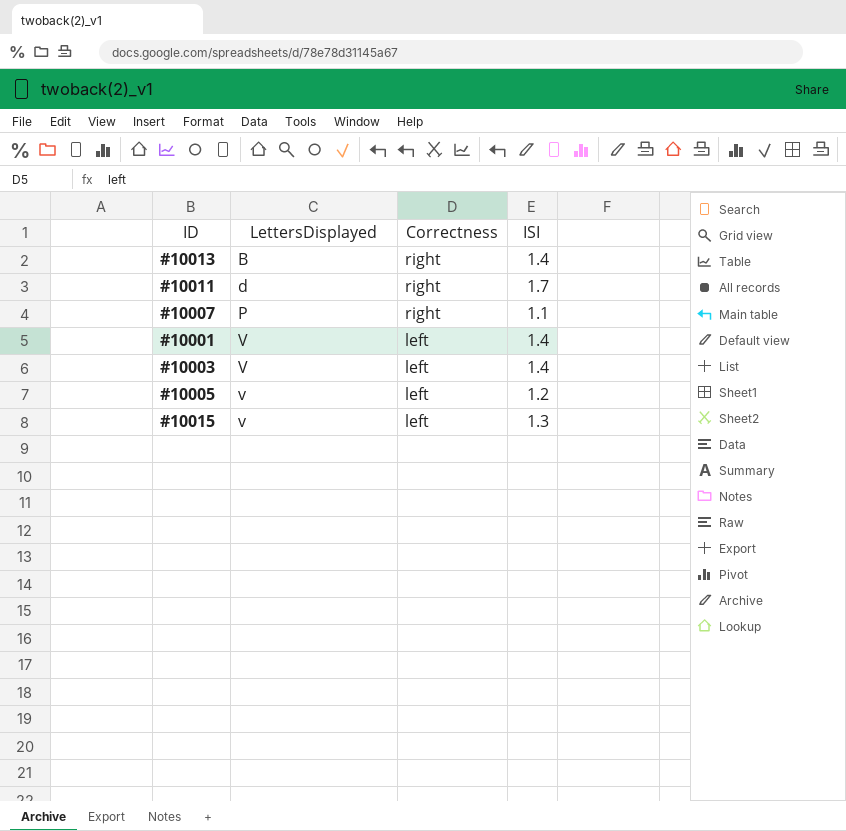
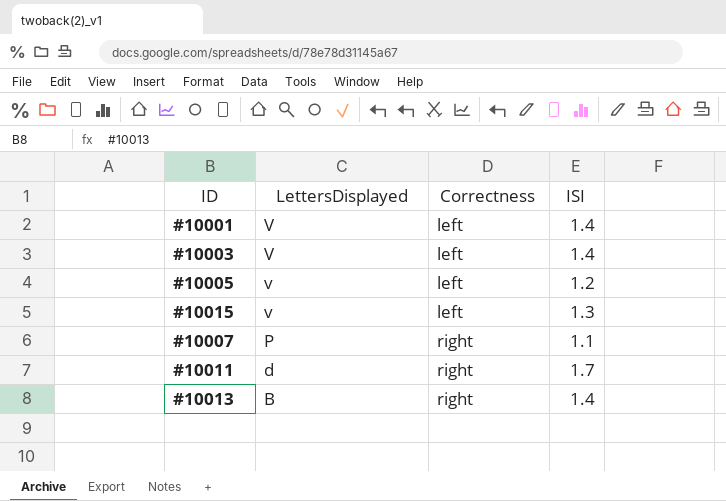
row order: LettersDisplayed ascending -> LettersDisplayed descending

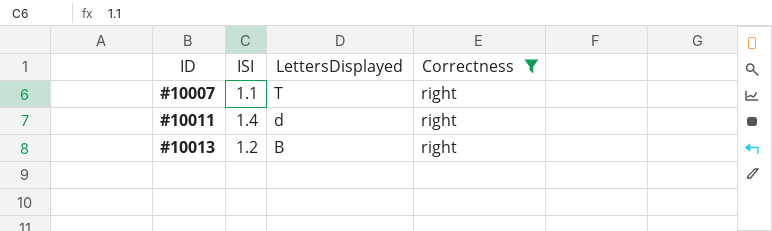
filter: none -> Correctness = right
column ISI | position: 4 -> 2
#10007 | LettersDisplayed: P -> T
#10011 | ISI: 1.7 -> 1.4
#10013 | ISI: 1.4 -> 1.2

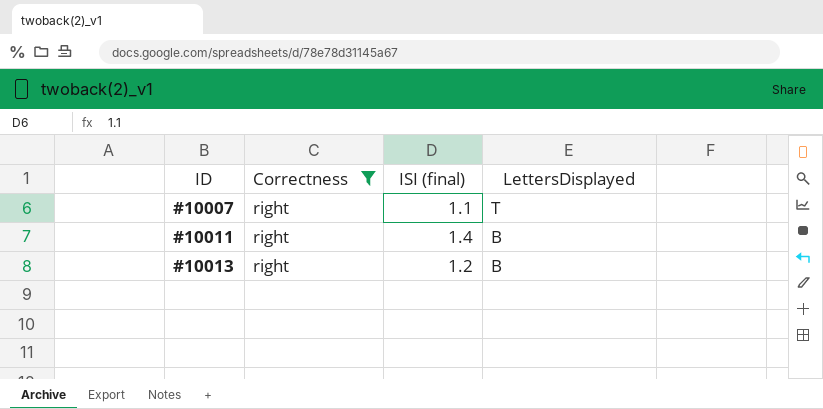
column Correctness | position: 4 -> 2
column name: ISI -> ISI (final)
#10011 | LettersDisplayed: d -> B

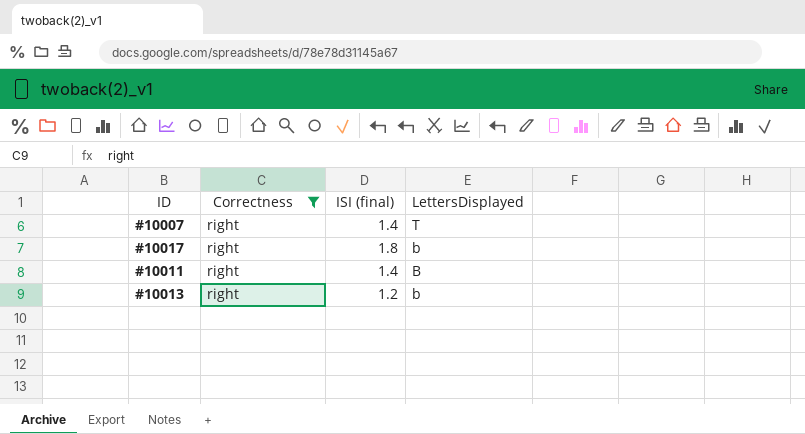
#10007 | ISI (final): 1.1 -> 1.4
row #10017: none -> right | 1.8 | b
#10013 | LettersDisplayed: B -> b

